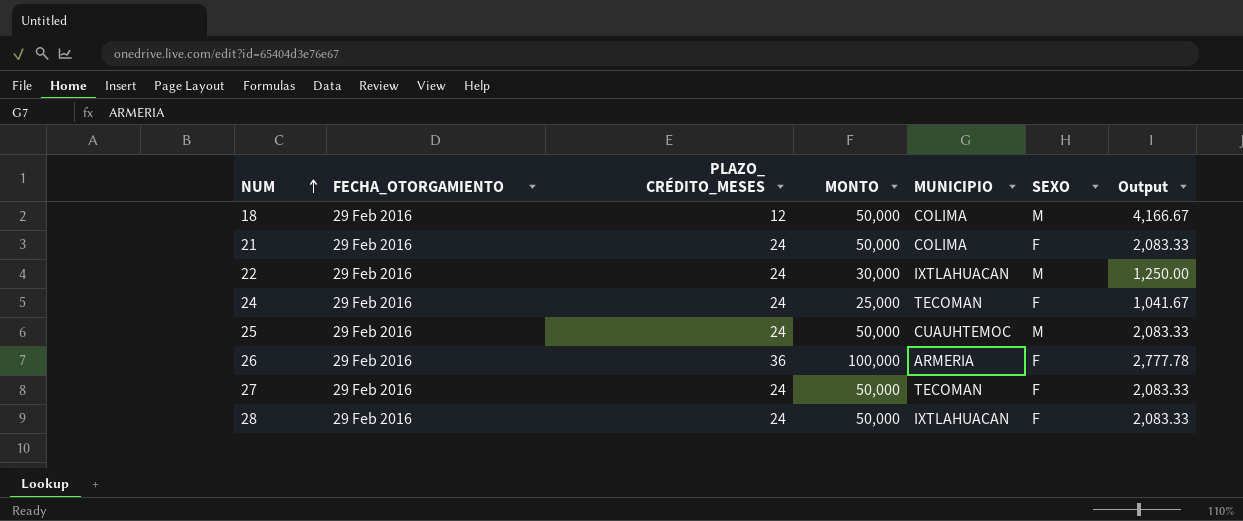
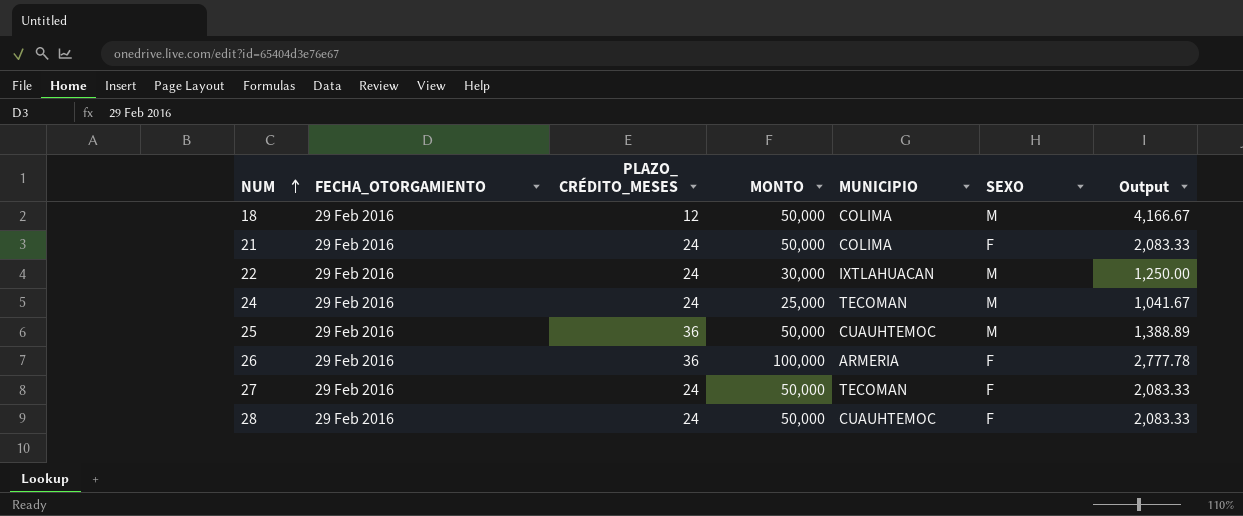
24 | SEXO: F -> M
25 | PLAZO_ CRÉDITO_MESES: 24 -> 36
25 | Output: 2,083.33 -> 1,388.89
28 | MUNICIPIO: IXTLAHUACAN -> CUAUHTEMOC

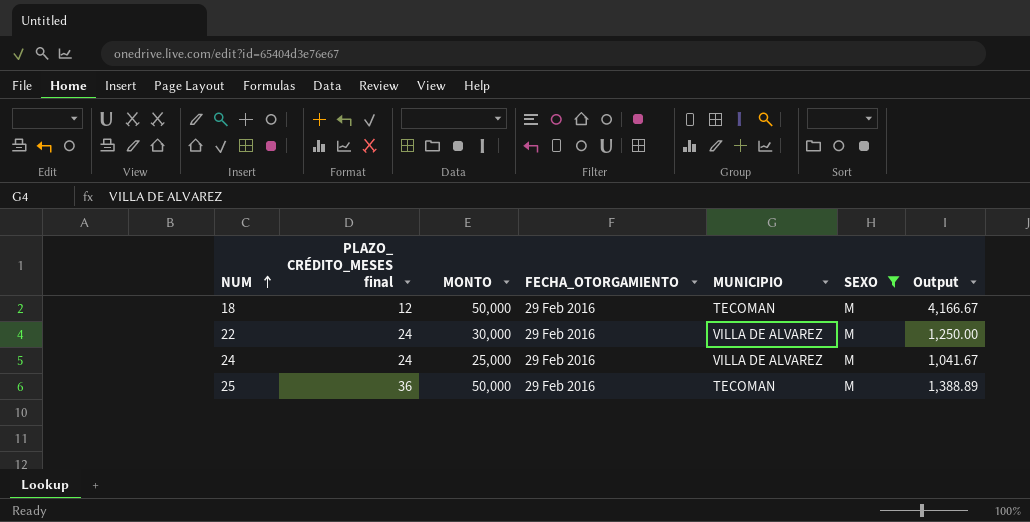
filter: none -> SEXO = M
column name: PLAZO_ CRÉDITO_MESES -> PLAZO_ CRÉDITO_MESES final
column FECHA_OTORGAMIENTO | position: 2 -> 4
18 | MUNICIPIO: COLIMA -> TECOMAN
22 | MUNICIPIO: IXTLAHUACAN -> VILLA DE ALVAREZ
24 | MUNICIPIO: TECOMAN -> VILLA DE ALVAREZ
25 | MUNICIPIO: CUAUHTEMOC -> TECOMAN

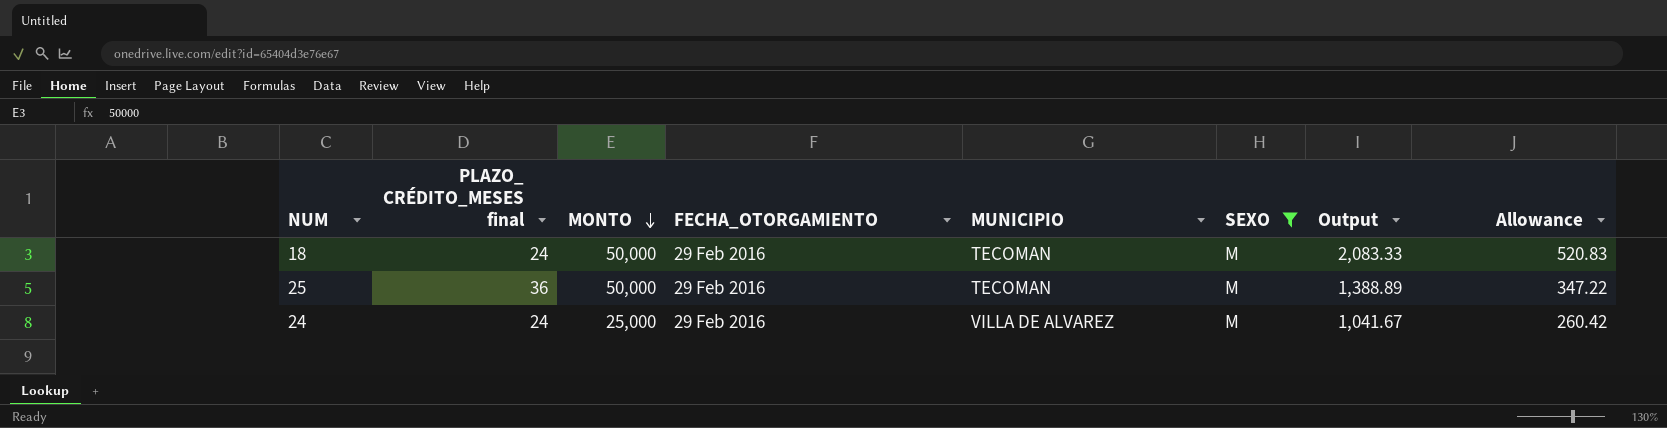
row order: NUM ascending -> MONTO descending
column Allowance | formula: none -> [Output] * 0.25
row 22: 24 | 30,000 | 29 Feb 2016 | VILLA DE ALVAREZ | M | 1,250.00 -> none
18 | PLAZO_ CRÉDITO_MESES final: 12 -> 24
18 | Output: 4,166.67 -> 2,083.33

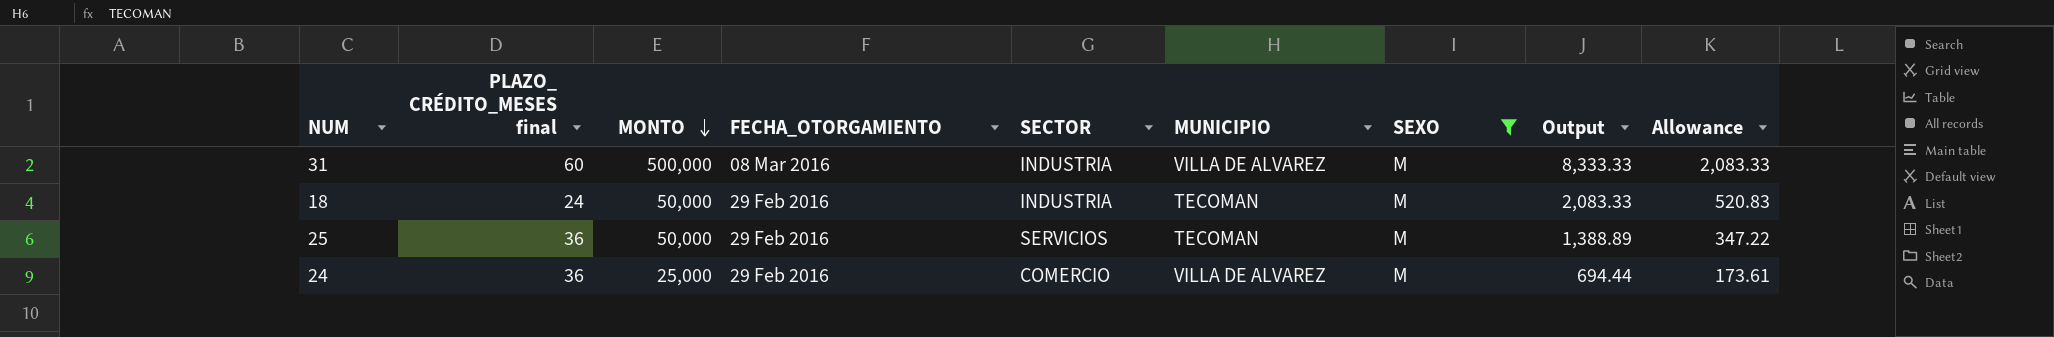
column SECTOR | position: none -> 5
row 31: none -> 60 | 500,000 | 08 Mar 2016 | INDUSTRIA | VILLA DE ALVAREZ | M | 8,333.33 | 2,083.33
24 | PLAZO_ CRÉDITO_MESES final: 24 -> 36
24 | Output: 1,041.67 -> 694.44
24 | Allowance: 260.42 -> 173.61

